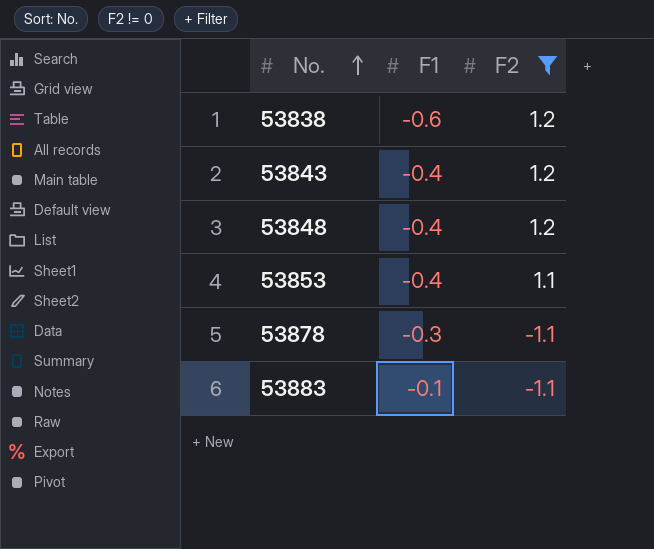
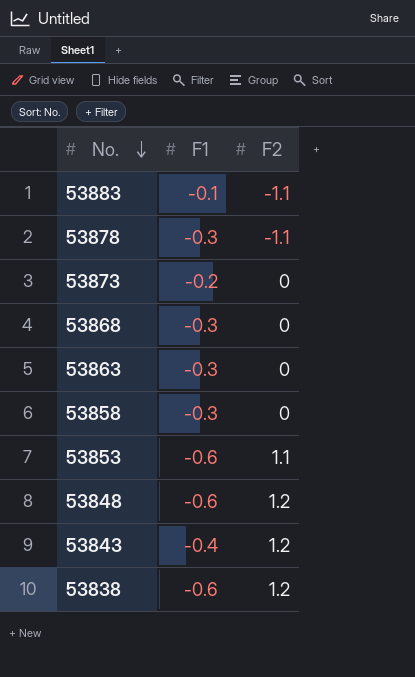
filter: F2 != 0 -> none
row order: No. ascending -> No. descending
53853 | F1: -0.4 -> -0.6
53848 | F1: -0.4 -> -0.6

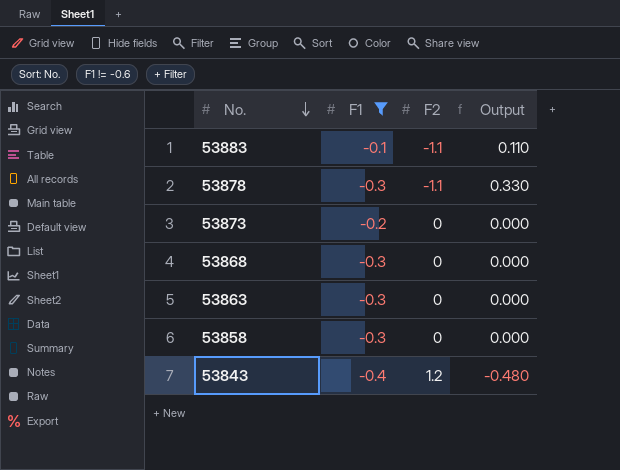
filter: none -> F1 != -0.6
column Output | formula: none -> [F1] * [F2]

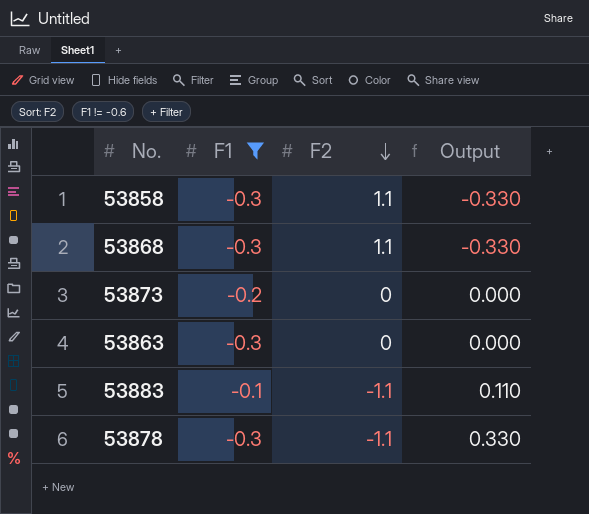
row order: No. descending -> F2 descending
row 53843: -0.4 | 1.2 | -0.480 -> none
53858 | F2: 0 -> 1.1
53858 | Output: 0.000 -> -0.330
53868 | F2: 0 -> 1.1
53868 | Output: 0.000 -> -0.330

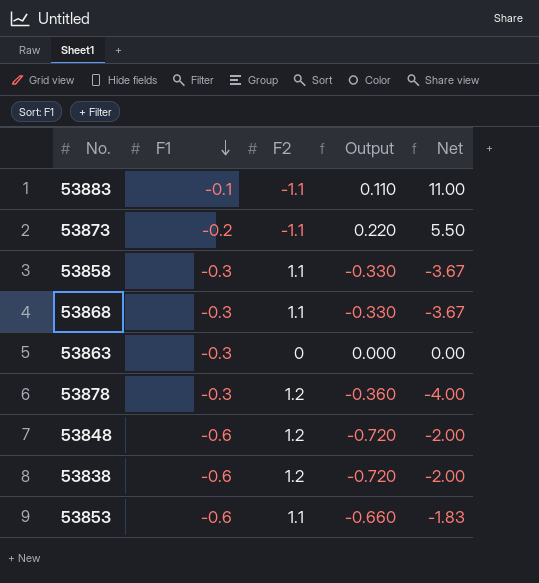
filter: F1 != -0.6 -> none
row order: F2 descending -> F1 descending
column Net | formula: none -> [F2] / [F1]
53873 | F2: 0 -> -1.1
53873 | Output: 0.000 -> 0.220
53878 | F2: -1.1 -> 1.2
53878 | Output: 0.330 -> -0.360

